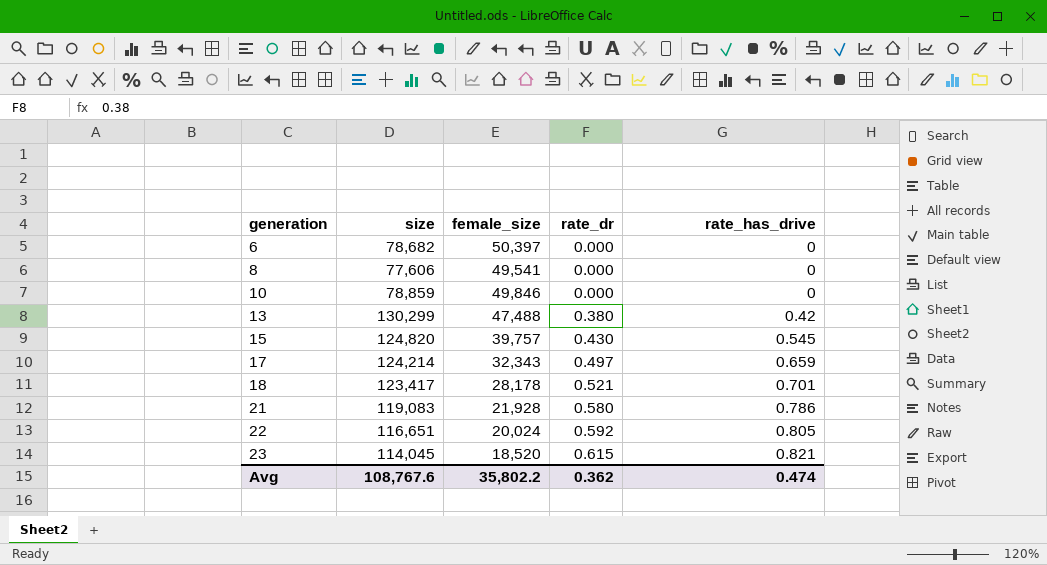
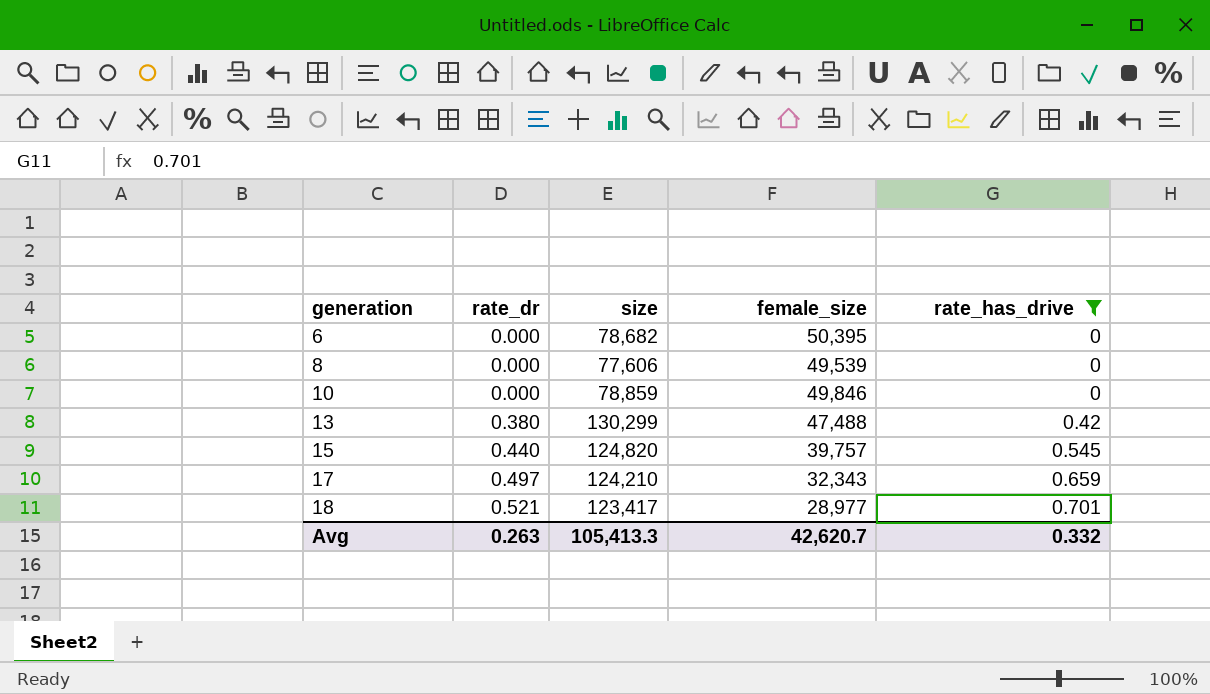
filter: none -> rate_has_drive <= 0.701
column rate_dr | position: 4 -> 2
6 | female_size: 50,397 -> 50,395
8 | female_size: 49,541 -> 49,539
15 | rate_dr: 0.430 -> 0.440
17 | size: 124,214 -> 124,210
18 | female_size: 28,178 -> 28,977
Avg | rate_dr: 0.362 -> 0.263
Avg | size: 108,767.6 -> 105,413.3
Avg | female_size: 35,802.2 -> 42,620.7
Avg | rate_has_drive: 0.474 -> 0.332

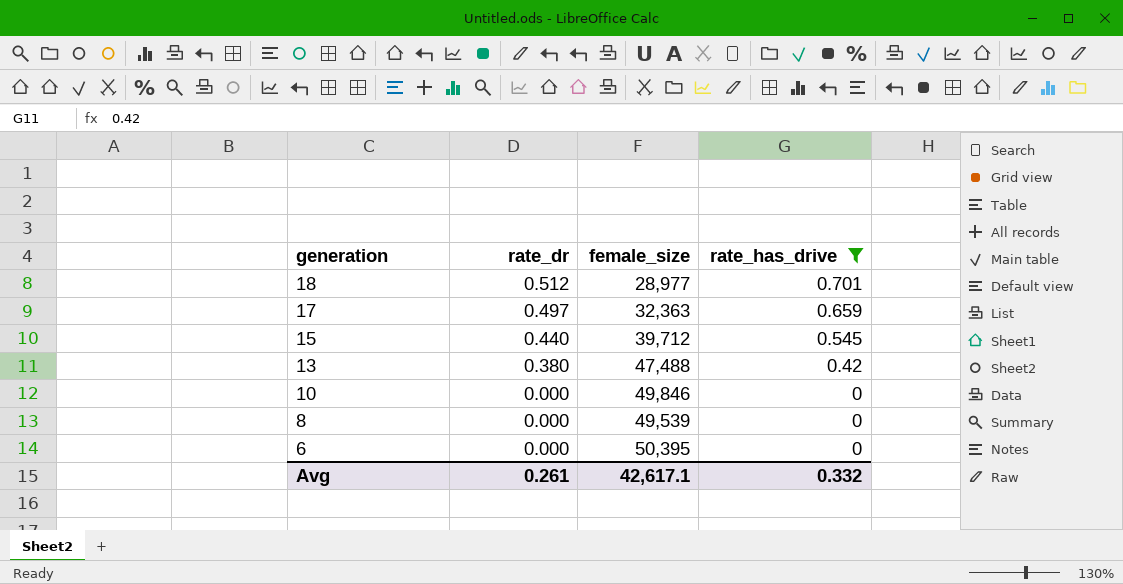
row order: generation ascending -> generation descending
column size | position: 3 -> none
18 | rate_dr: 0.521 -> 0.512
17 | female_size: 32,343 -> 32,363
15 | female_size: 39,757 -> 39,712
Avg | rate_dr: 0.263 -> 0.261
Avg | female_size: 42,620.7 -> 42,617.1

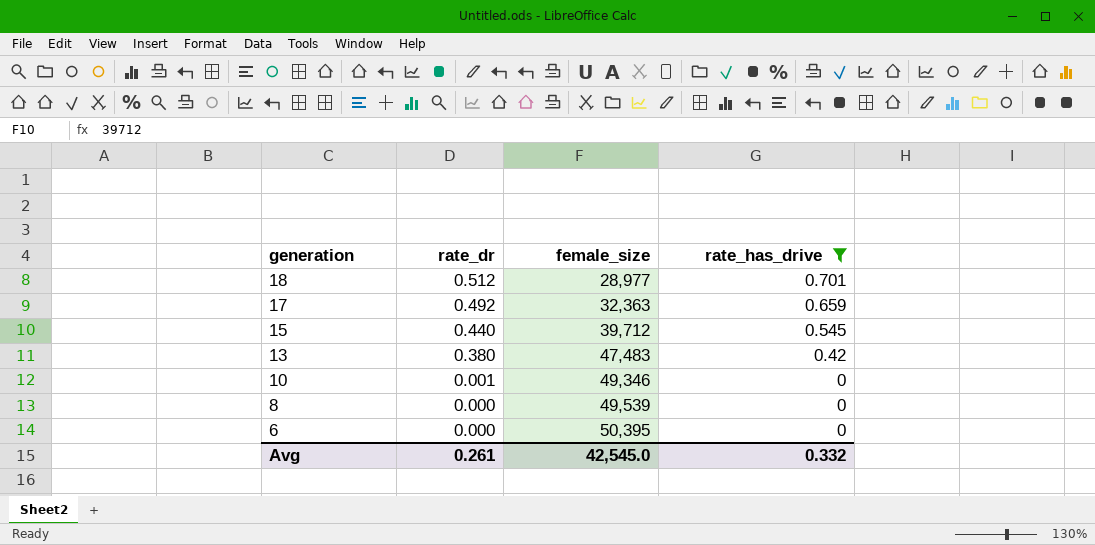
17 | rate_dr: 0.497 -> 0.492
13 | female_size: 47,488 -> 47,483
10 | rate_dr: 0.000 -> 0.001
10 | female_size: 49,846 -> 49,346
Avg | female_size: 42,617.1 -> 42,545.0

